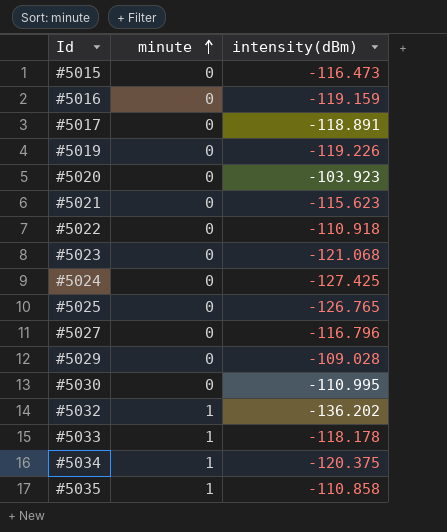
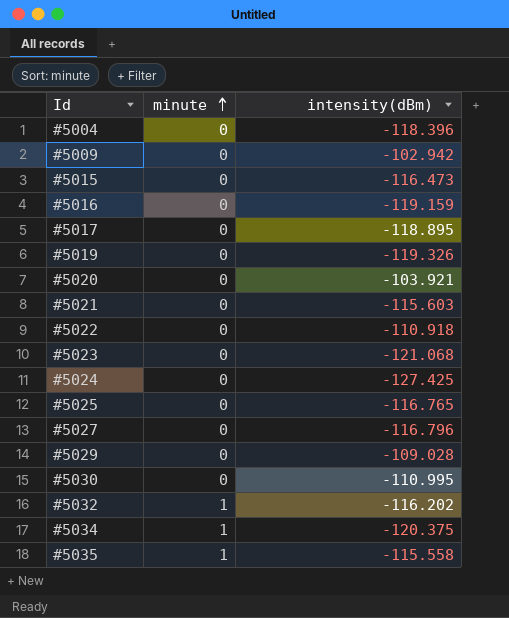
row #5033: 1 | -118.178 -> none
row #5004: none -> 0 | -118.396
row #5009: none -> 0 | -102.942
#5017 | intensity(dBm): -118.891 -> -118.895
#5019 | intensity(dBm): -119.226 -> -119.326
#5020 | intensity(dBm): -103.923 -> -103.921
#5021 | intensity(dBm): -115.623 -> -115.603
#5025 | intensity(dBm): -126.765 -> -116.765
#5032 | intensity(dBm): -136.202 -> -116.202
#5035 | intensity(dBm): -110.858 -> -115.558

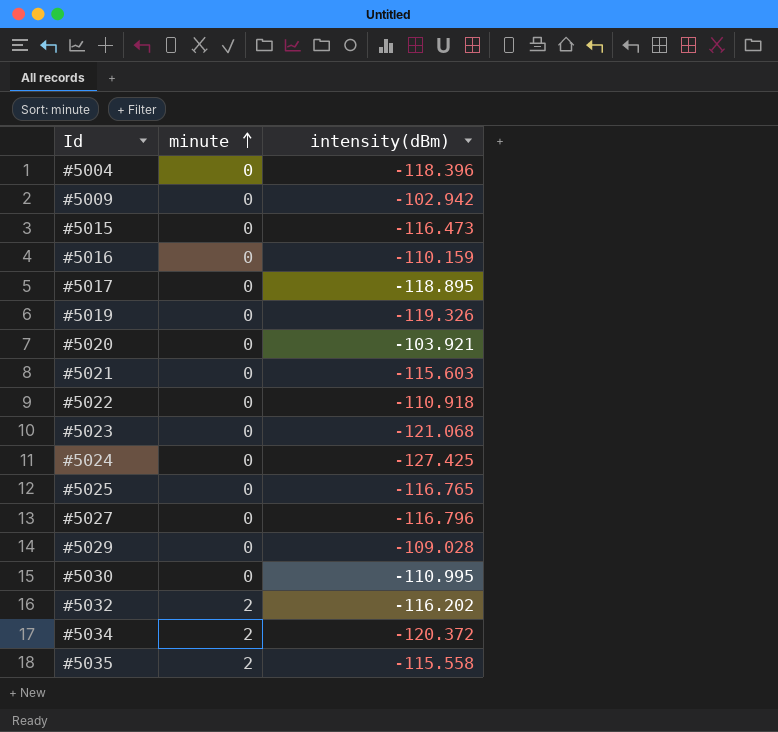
#5016 | intensity(dBm): -119.159 -> -110.159
#5032 | minute: 1 -> 2
#5034 | minute: 1 -> 2
#5034 | intensity(dBm): -120.375 -> -120.372
#5035 | minute: 1 -> 2

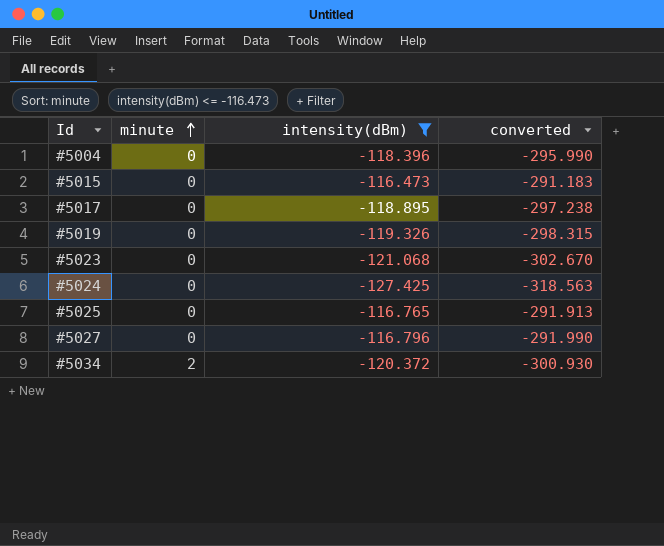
filter: none -> intensity(dBm) <= -116.473
column converted | formula: none -> [intensity(dBm)] * 2.5

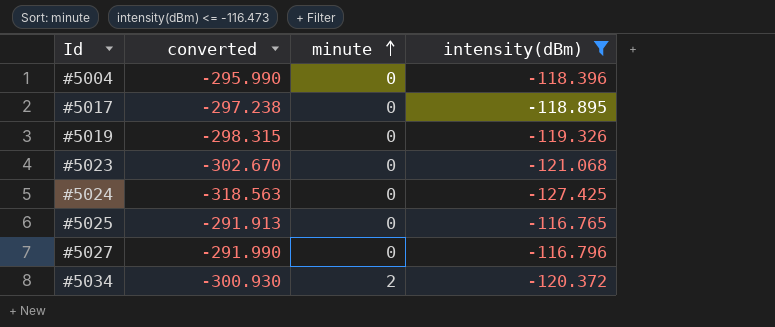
column converted | position: 4 -> 2
row #5015: 0 | -116.473 | -291.183 -> none

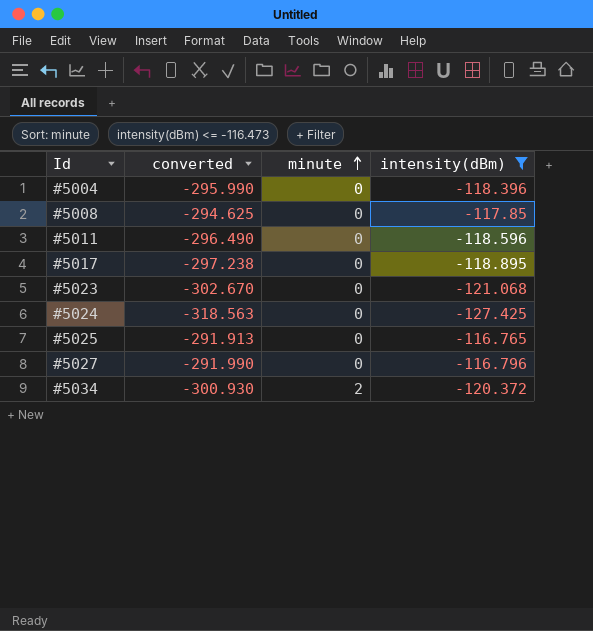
row #5019: -298.315 | 0 | -119.326 -> none
row #5008: none -> -294.625 | 0 | -117.85
row #5011: none -> -296.490 | 0 | -118.596

